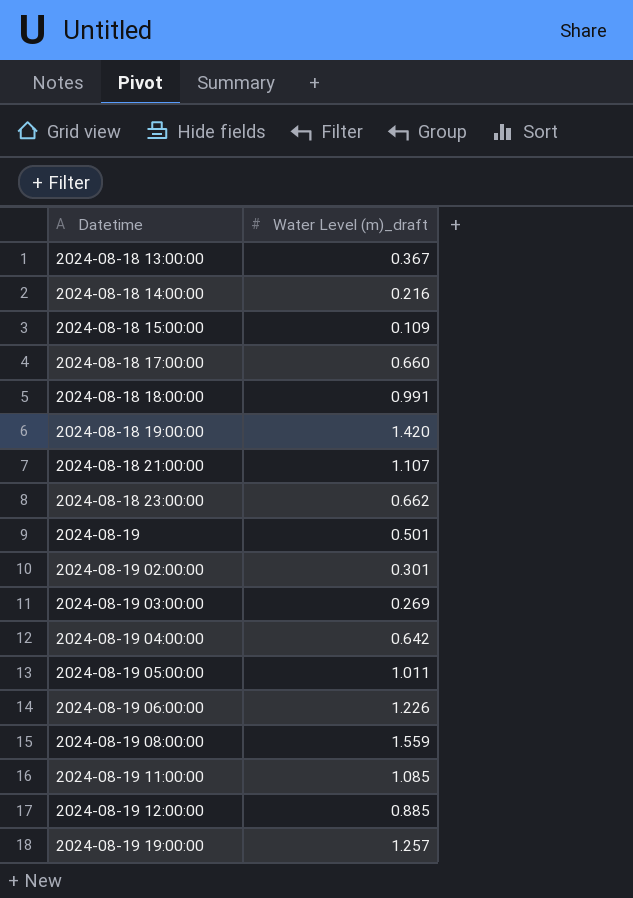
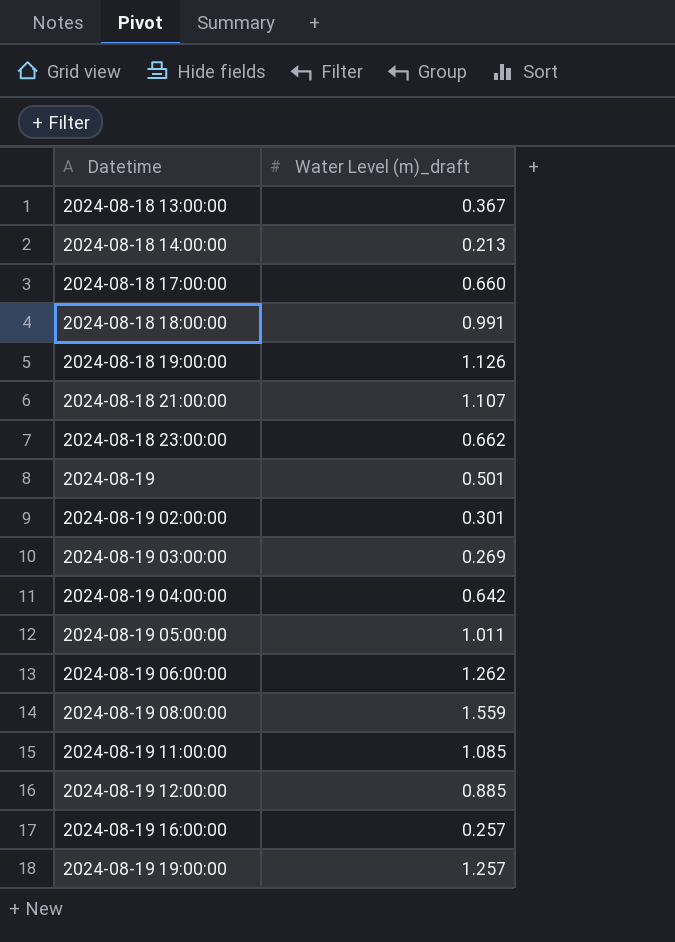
row 2024-08-18 15:00:00: 0.109 -> none
2024-08-18 14:00:00 | Water Level (m)_draft: 0.216 -> 0.213
2024-08-18 19:00:00 | Water Level (m)_draft: 1.420 -> 1.126
2024-08-19 06:00:00 | Water Level (m)_draft: 1.226 -> 1.262
row 2024-08-19 16:00:00: none -> 0.257

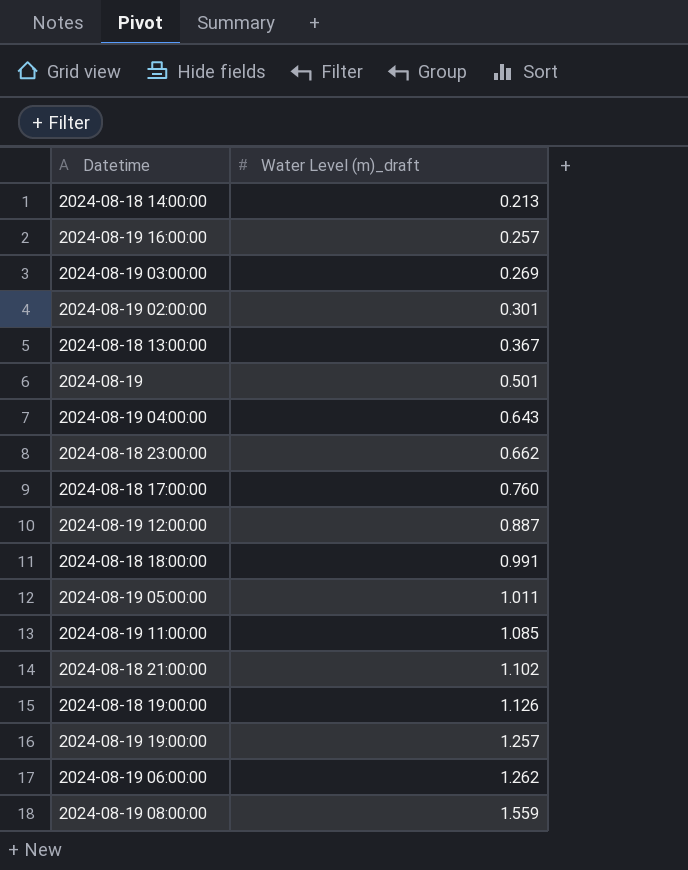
row order: Datetime ascending -> Water Level (m)_draft ascending
2024-08-19 04:00:00 | Water Level (m)_draft: 0.642 -> 0.643
2024-08-18 17:00:00 | Water Level (m)_draft: 0.660 -> 0.760
2024-08-19 12:00:00 | Water Level (m)_draft: 0.885 -> 0.887
2024-08-18 21:00:00 | Water Level (m)_draft: 1.107 -> 1.102

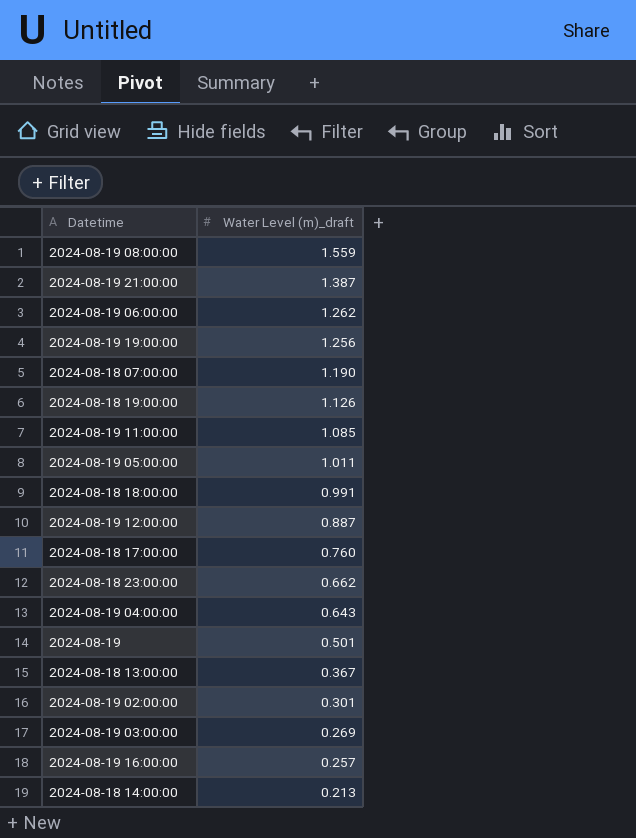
row order: Water Level (m)_draft ascending -> Water Level (m)_draft descending
row 2024-08-18 21:00:00: 1.102 -> none
row 2024-08-19 21:00:00: none -> 1.387
2024-08-19 19:00:00 | Water Level (m)_draft: 1.257 -> 1.256
row 2024-08-18 07:00:00: none -> 1.190

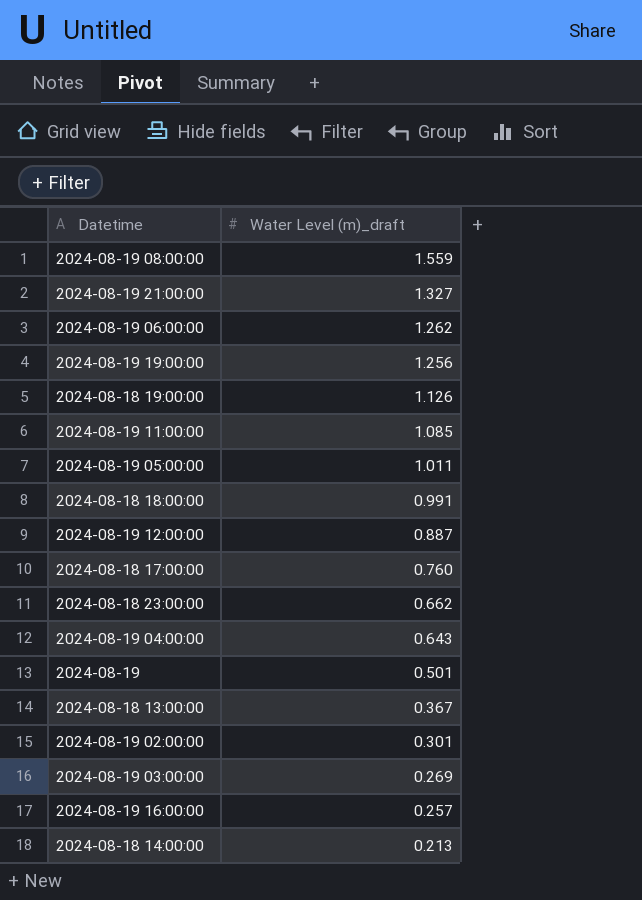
row 2024-08-18 07:00:00: 1.190 -> none
2024-08-19 21:00:00 | Water Level (m)_draft: 1.387 -> 1.327

